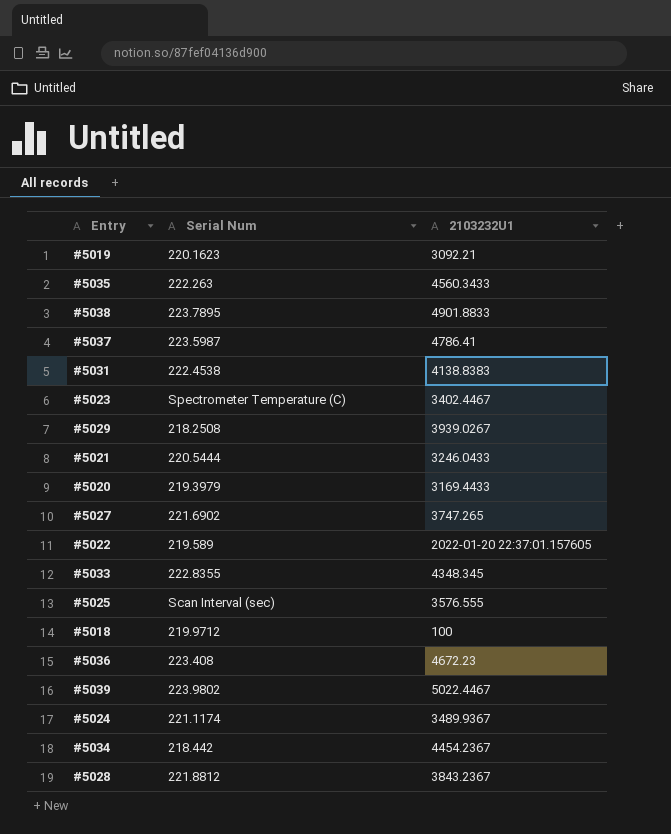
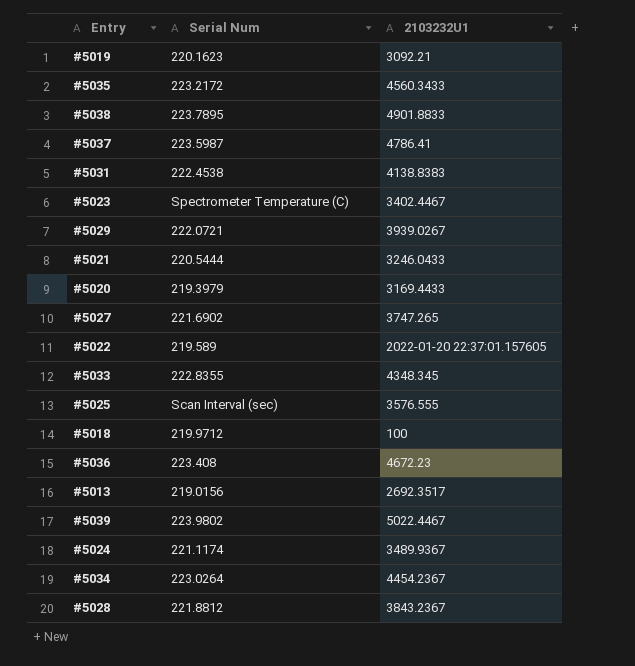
#5035 | Serial Num: 222.263 -> 223.2172
#5029 | Serial Num: 218.2508 -> 222.0721
row #5013: none -> 219.0156 | 2692.3517
#5034 | Serial Num: 218.442 -> 223.0264

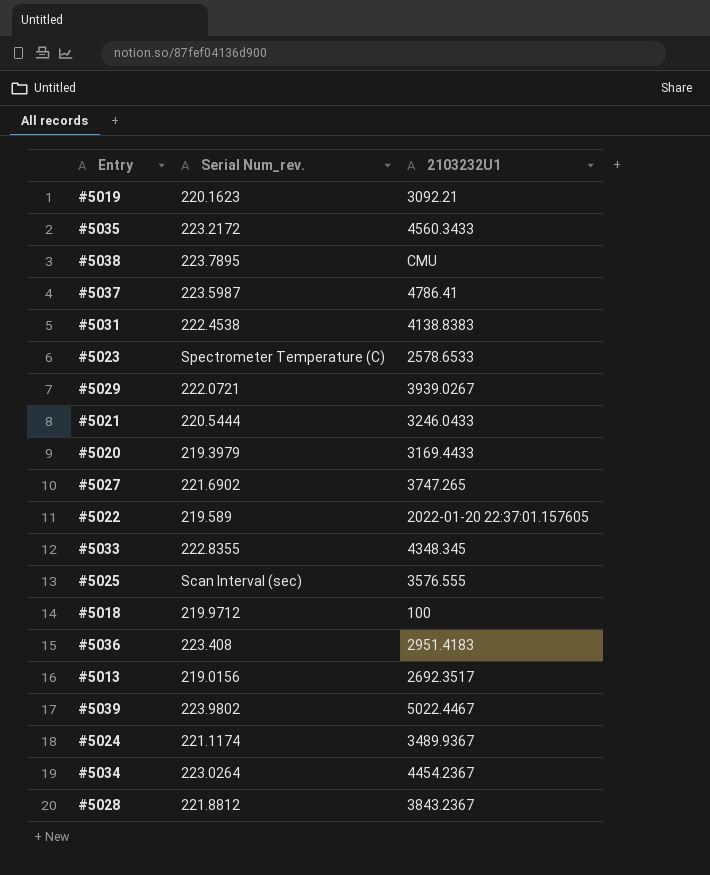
column name: Serial Num -> Serial Num_rev.
#5038 | 2103232U1: 4901.8833 -> CMU
#5023 | 2103232U1: 3402.4467 -> 2578.6533
#5036 | 2103232U1: 4672.23 -> 2951.4183

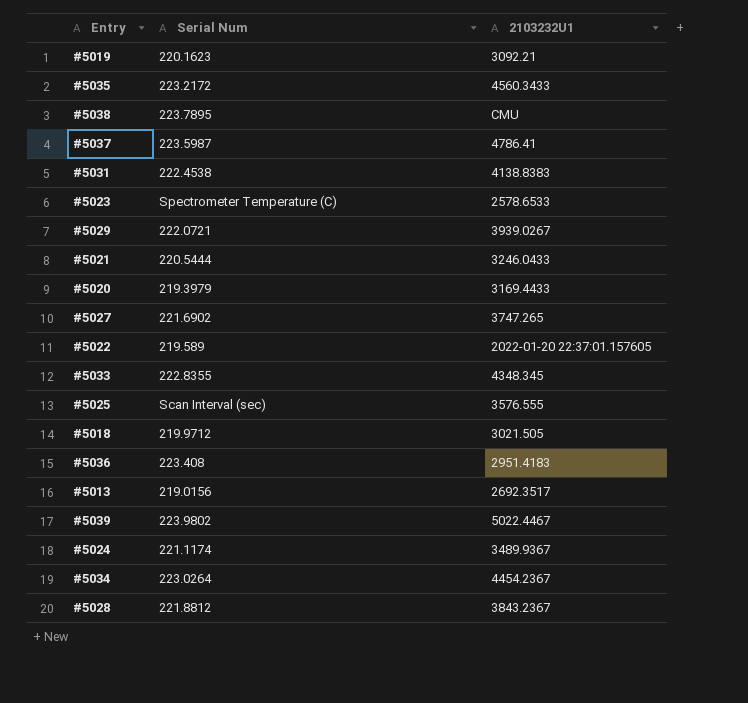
column name: Serial Num_rev. -> Serial Num
#5018 | 2103232U1: 100 -> 3021.505

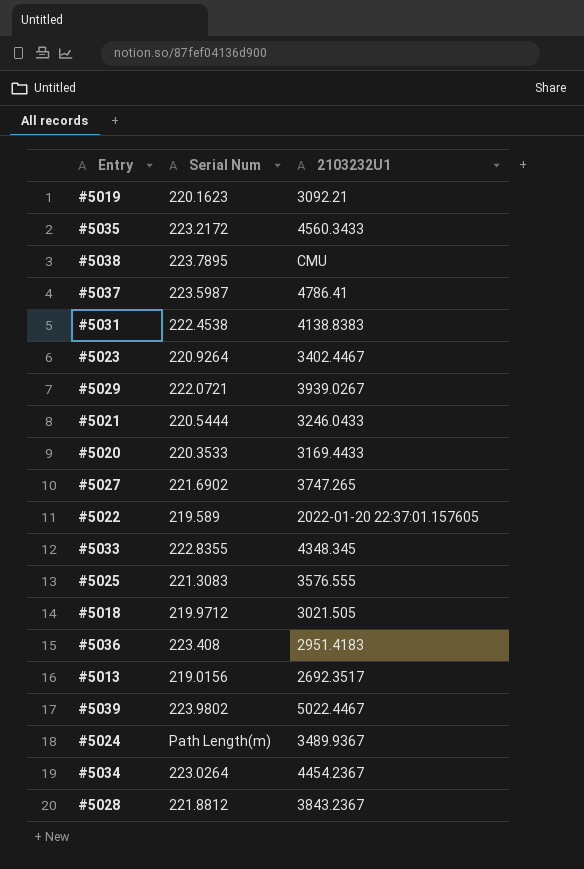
#5023 | Serial Num: Spectrometer Temperature (C) -> 220.9264
#5023 | 2103232U1: 2578.6533 -> 3402.4467
#5020 | Serial Num: 219.3979 -> 220.3533
#5025 | Serial Num: Scan Interval (sec) -> 221.3083
#5024 | Serial Num: 221.1174 -> Path Length(m)

